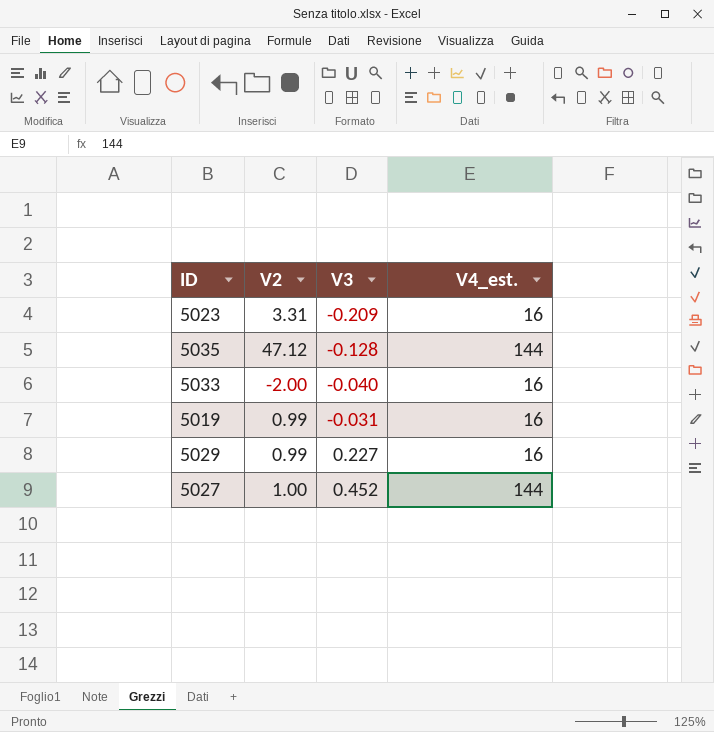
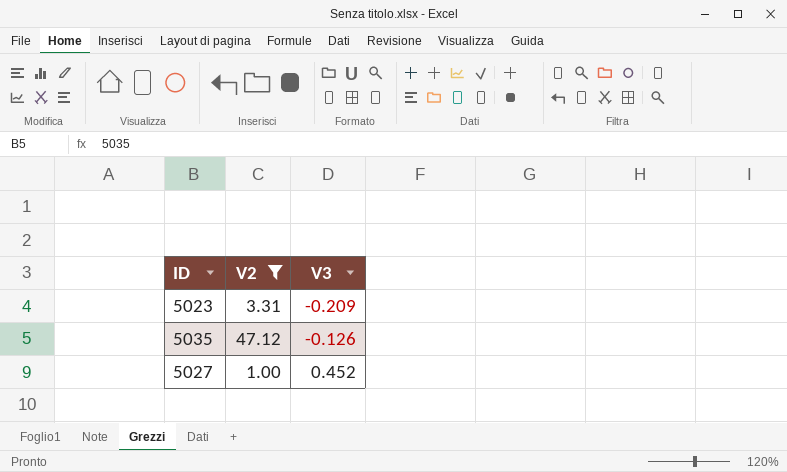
filter: none -> V2 >= 1.00
column V4_est. | position: 4 -> none
5035 | V3: -0.128 -> -0.126

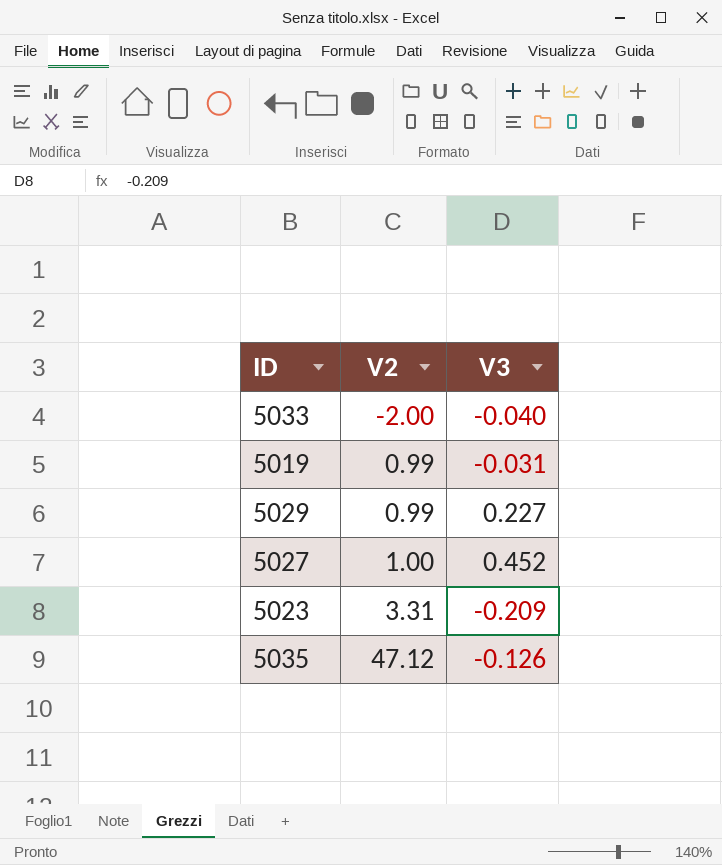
filter: V2 >= 1.00 -> none
row order: V3 ascending -> V2 ascending

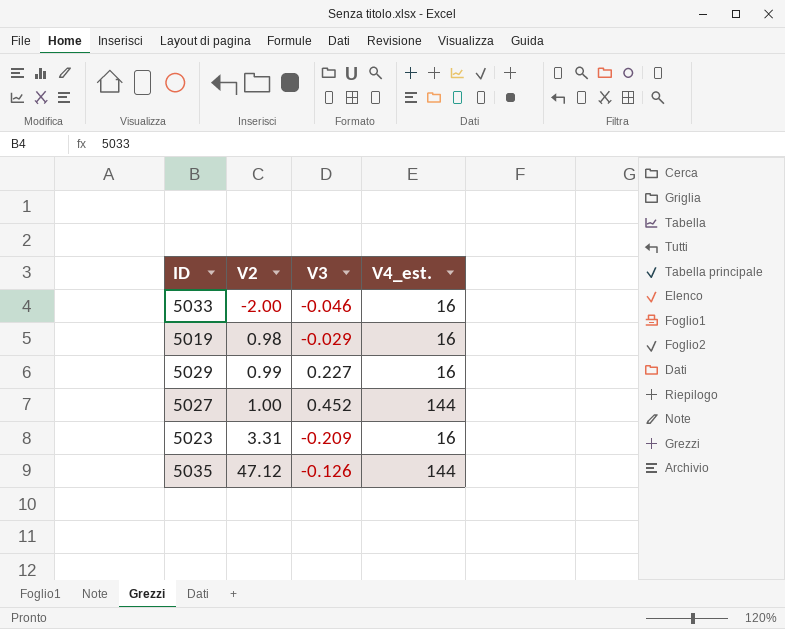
column V4_est. | position: none -> 4
5033 | V3: -0.040 -> -0.046
5019 | V2: 0.99 -> 0.98
5019 | V3: -0.031 -> -0.029

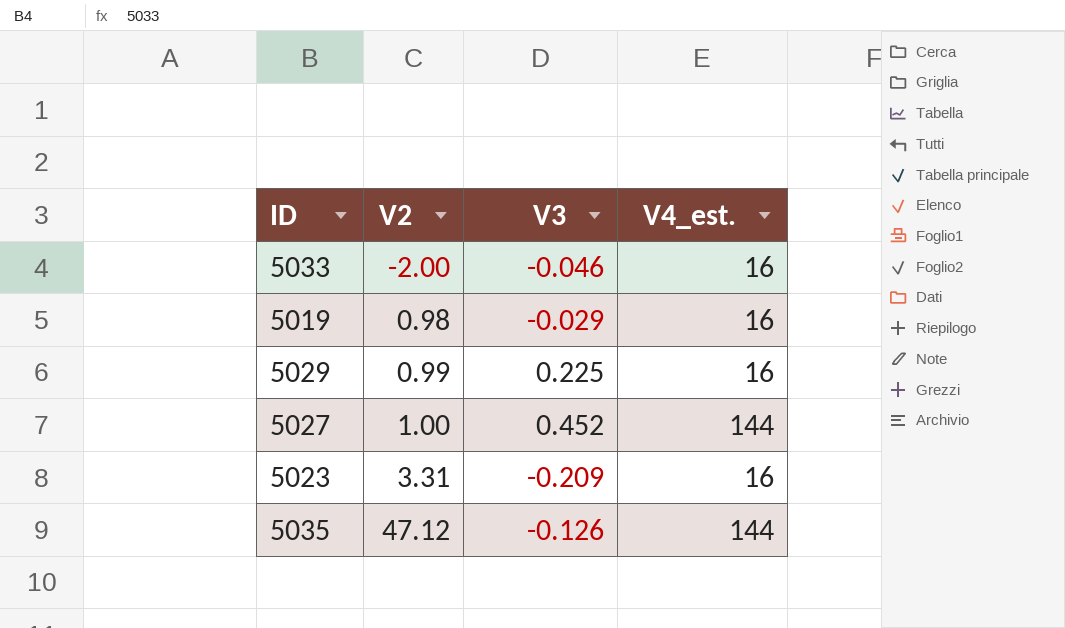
5029 | V3: 0.227 -> 0.225

